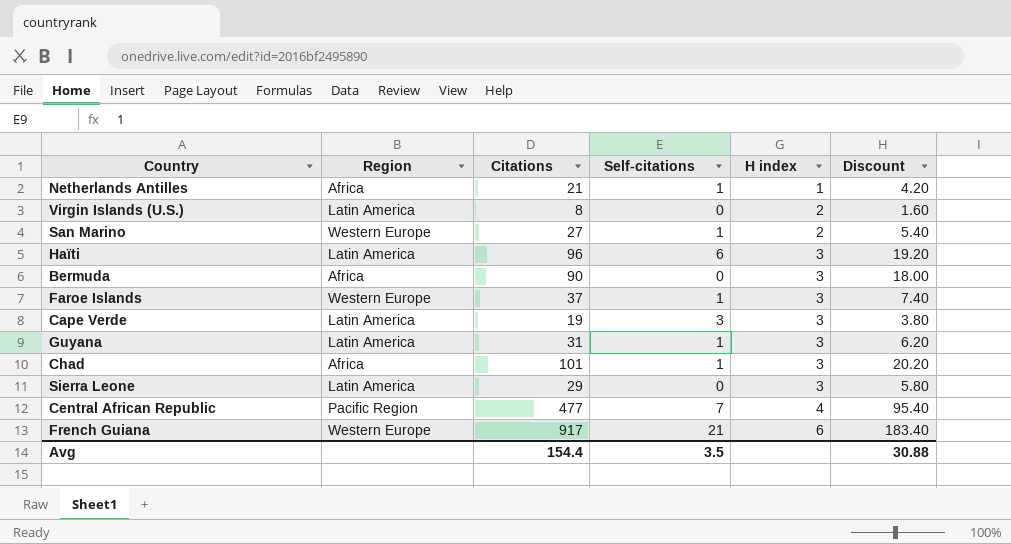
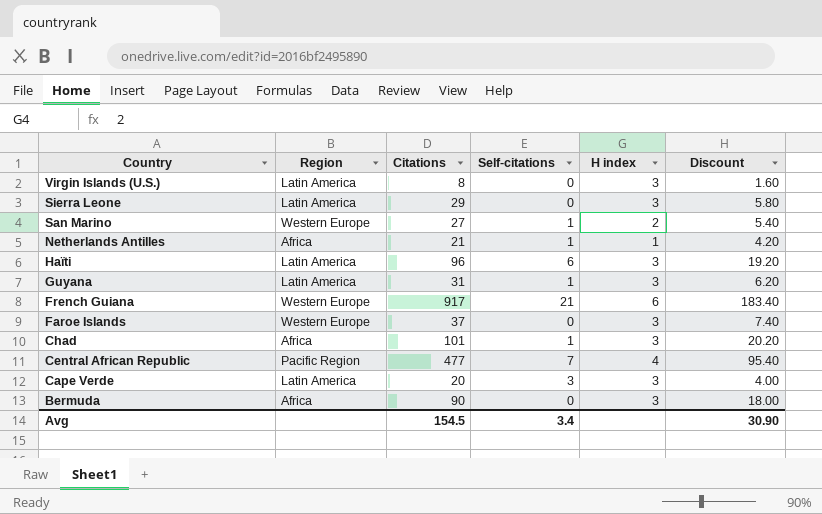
row order: H index ascending -> Country descending
Virgin Islands (U.S.) | H index: 2 -> 3
Faroe Islands | Self-citations: 1 -> 0
Cape Verde | Citations: 19 -> 20
Cape Verde | Discount: 3.80 -> 4.00
Avg | Citations: 154.4 -> 154.5
Avg | Self-citations: 3.5 -> 3.4
Avg | Discount: 30.88 -> 30.90

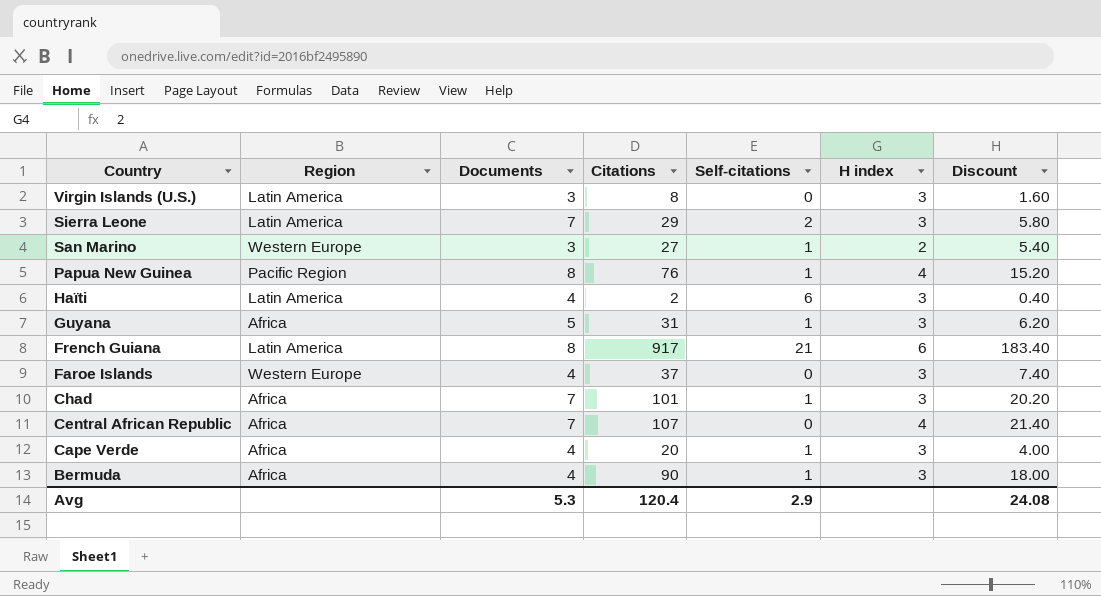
column Documents | position: none -> 3
row Netherlands Antilles: Africa | 21 | 1 | 1 | 4.20 -> none
Sierra Leone | Self-citations: 0 -> 2
row Papua New Guinea: none -> Pacific Region | 8 | 76 | 1 | 4 | 15.20
Haïti | Citations: 96 -> 2
Haïti | Discount: 19.20 -> 0.40
Guyana | Region: Latin America -> Africa
French Guiana | Region: Western Europe -> Latin America
Central African Republic | Region: Pacific Region -> Africa
Central African Republic | Citations: 477 -> 107
Central African Republic | Self-citations: 7 -> 0
Central African Republic | Discount: 95.40 -> 21.40
Cape Verde | Region: Latin America -> Africa
Cape Verde | Self-citations: 3 -> 1
Bermuda | Self-citations: 0 -> 1
Avg | Citations: 154.5 -> 120.4
Avg | Self-citations: 3.4 -> 2.9
Avg | Discount: 30.90 -> 24.08

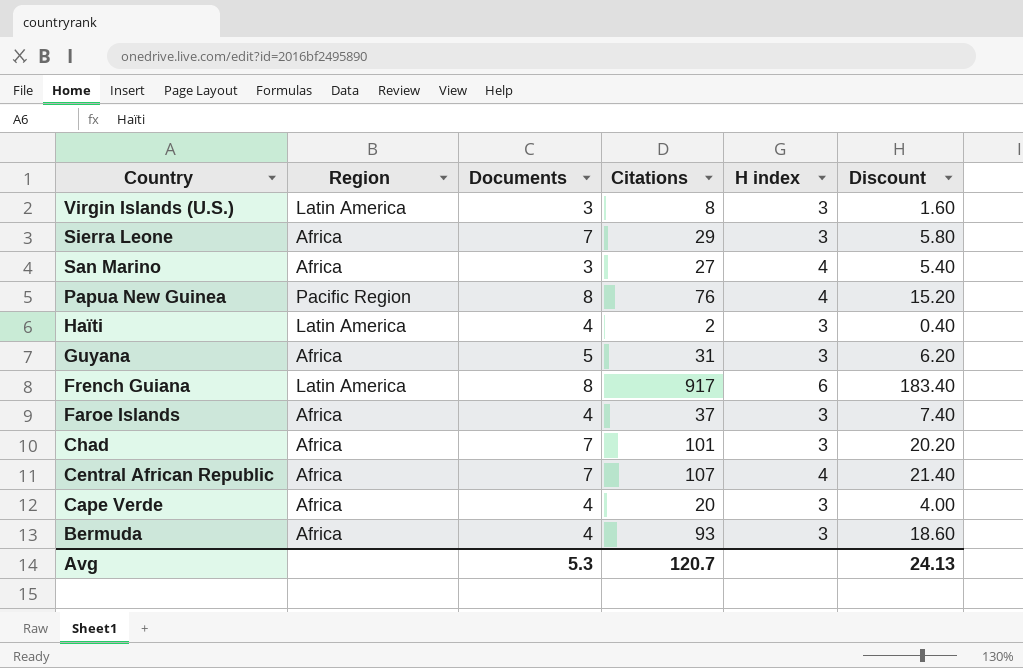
column Self-citations | position: 5 -> none
Sierra Leone | Region: Latin America -> Africa
San Marino | Region: Western Europe -> Africa
San Marino | H index: 2 -> 4
Faroe Islands | Region: Western Europe -> Africa
Bermuda | Citations: 90 -> 93
Bermuda | Discount: 18.00 -> 18.60
Avg | Citations: 120.4 -> 120.7
Avg | Discount: 24.08 -> 24.13

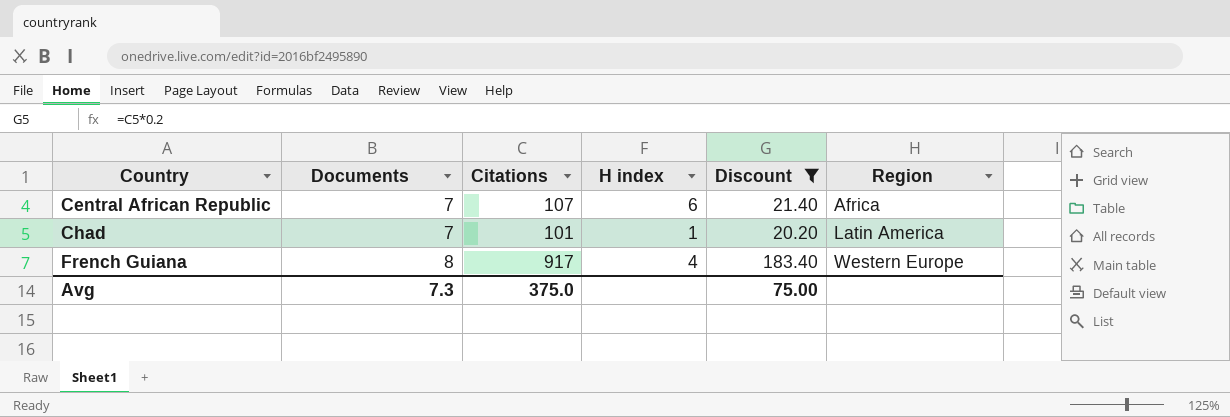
filter: none -> Discount >= 20.20
row order: Country descending -> Country ascending
column Region | position: 2 -> 6
Central African Republic | H index: 4 -> 6
Chad | H index: 3 -> 1
Chad | Region: Africa -> Latin America
French Guiana | H index: 6 -> 4
French Guiana | Region: Latin America -> Western Europe
Avg | Documents: 5.3 -> 7.3
Avg | Citations: 120.7 -> 375.0
Avg | Discount: 24.13 -> 75.00

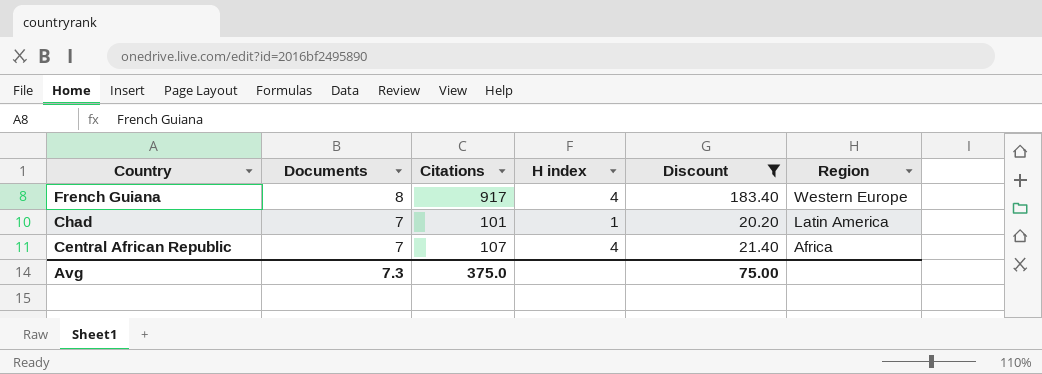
row order: Country ascending -> Country descending
Central African Republic | H index: 6 -> 4

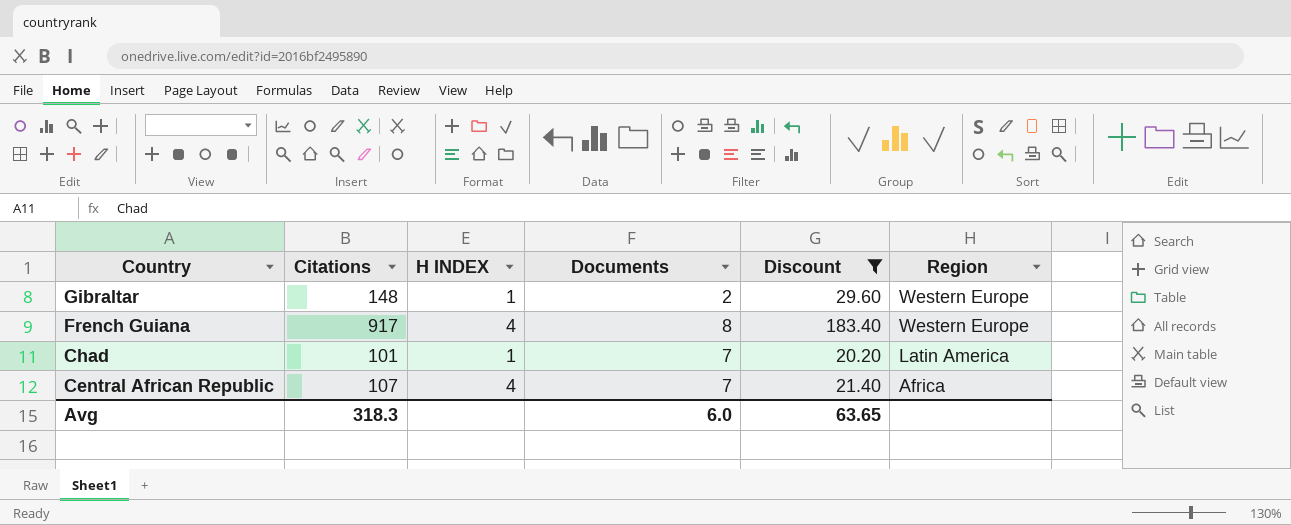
column name: H index -> H INDEX
column Documents | position: 2 -> 4
row Gibraltar: none -> 148 | 1 | 2 | 29.60 | Western Europe
Avg | Citations: 375.0 -> 318.3
Avg | Documents: 7.3 -> 6.0
Avg | Discount: 75.00 -> 63.65

